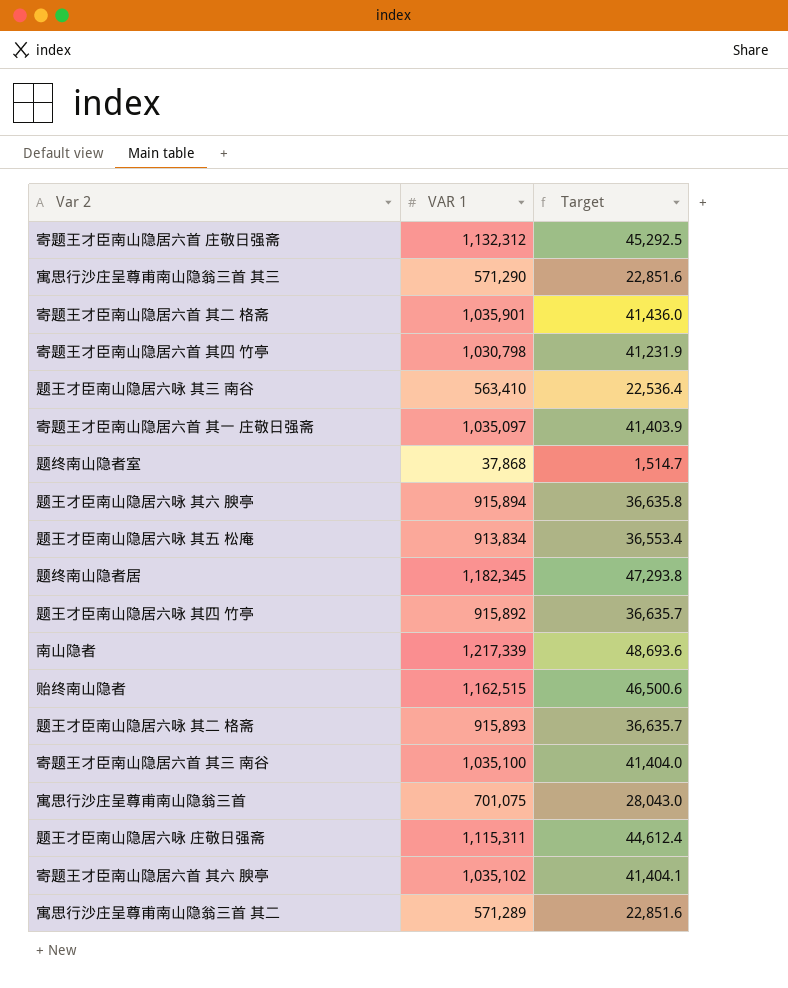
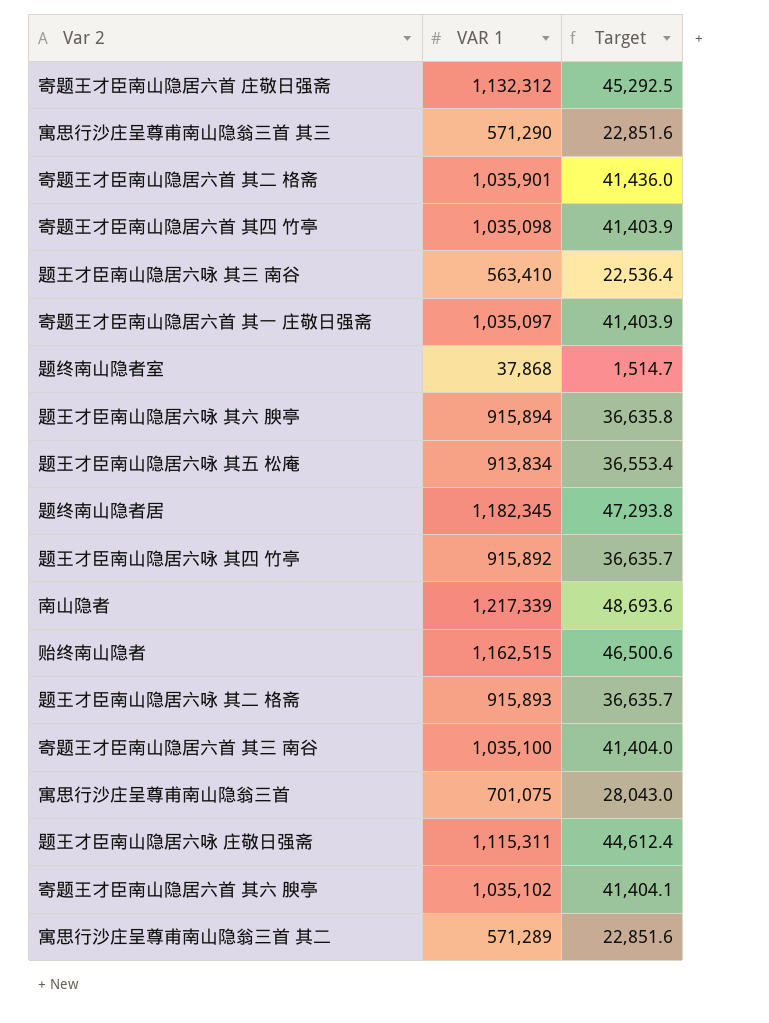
寄题王才臣南山隐居六首 其四 竹亭 | VAR 1: 1,030,798 -> 1,035,098
寄题王才臣南山隐居六首 其四 竹亭 | Target: 41,231.9 -> 41,403.9

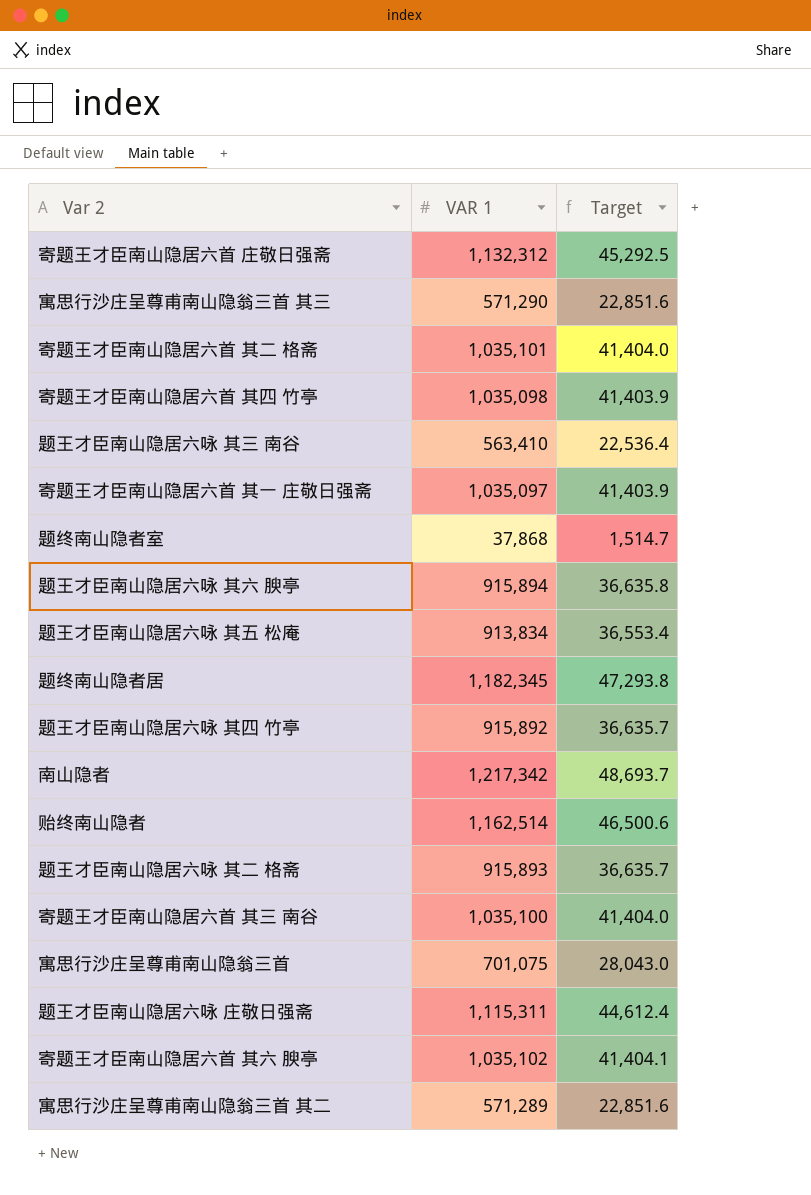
寄题王才臣南山隐居六首 其二 格斋 | VAR 1: 1,035,901 -> 1,035,101
寄题王才臣南山隐居六首 其二 格斋 | Target: 41,436.0 -> 41,404.0
南山隐者 | VAR 1: 1,217,339 -> 1,217,342
南山隐者 | Target: 48,693.6 -> 48,693.7
贻终南山隐者 | VAR 1: 1,162,515 -> 1,162,514

